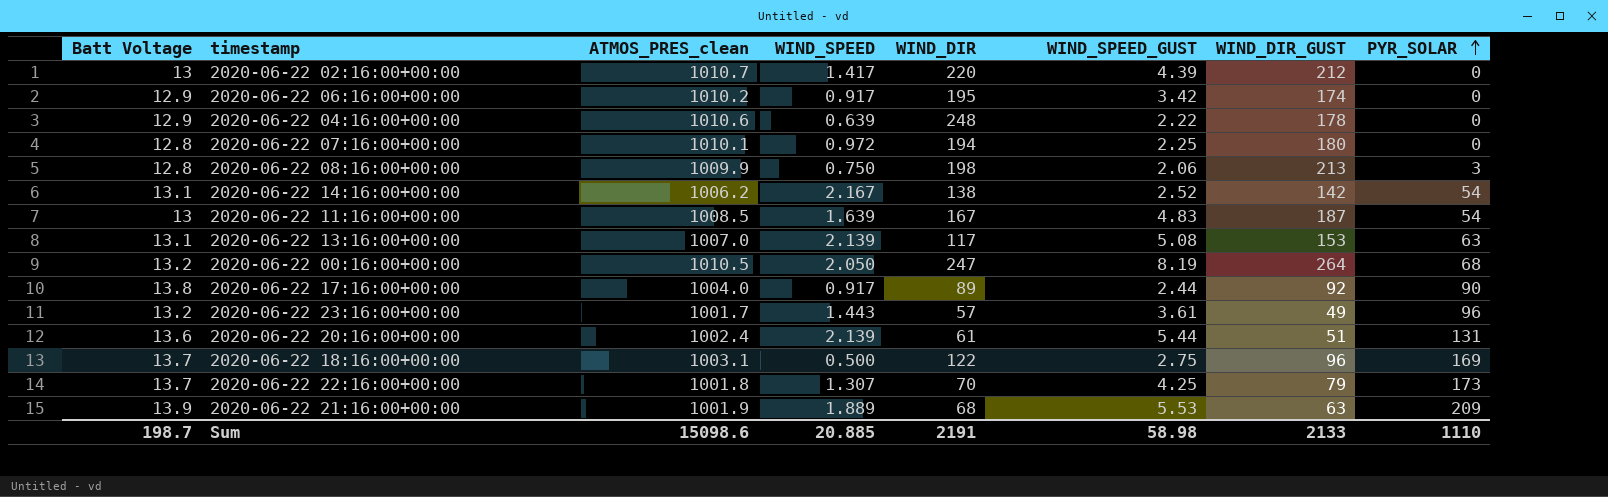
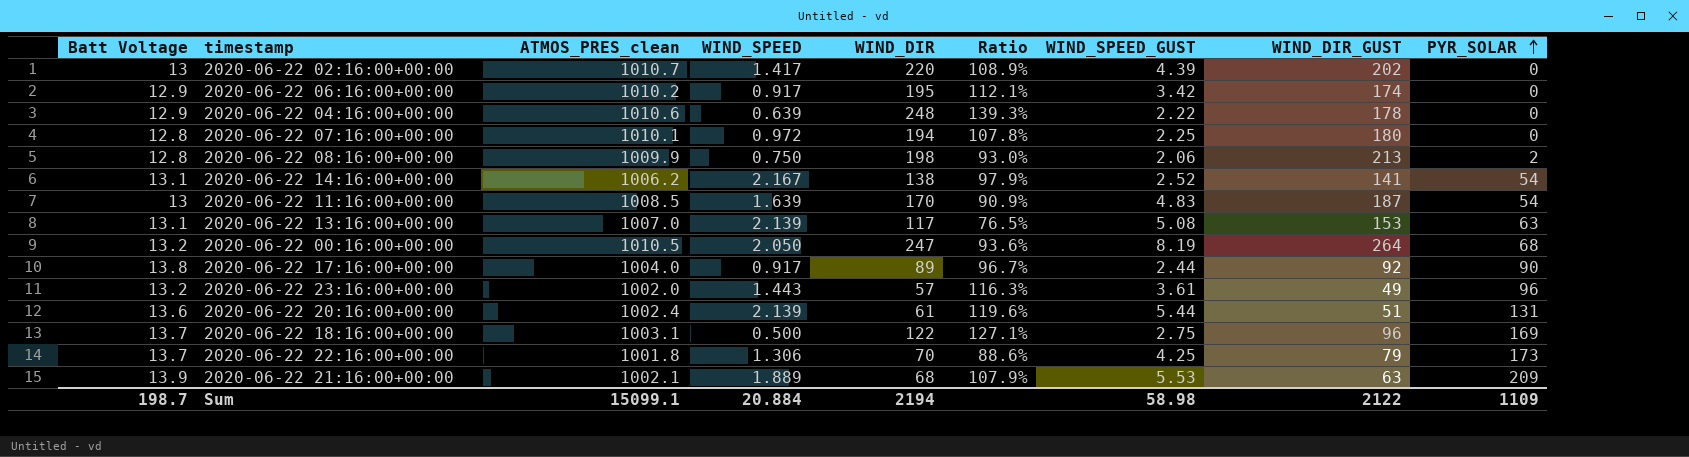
column Ratio | formula: none -> [WIND_DIR] / [WIND_DIR_GUST]
2020-06-22 02:16:00+00:00 | WIND_DIR_GUST: 212 -> 202
2020-06-22 08:16:00+00:00 | PYR_SOLAR: 3 -> 2
2020-06-22 14:16:00+00:00 | WIND_DIR_GUST: 142 -> 141
2020-06-22 11:16:00+00:00 | WIND_DIR: 167 -> 170
2020-06-22 23:16:00+00:00 | ATMOS_PRES_clean: 1001.7 -> 1002.0
2020-06-22 22:16:00+00:00 | WIND_SPEED: 1.307 -> 1.306
2020-06-22 21:16:00+00:00 | ATMOS_PRES_clean: 1001.9 -> 1002.1
Sum | ATMOS_PRES_clean: 15098.6 -> 15099.1
Sum | WIND_SPEED: 20.885 -> 20.884
Sum | WIND_DIR: 2191 -> 2194
Sum | WIND_DIR_GUST: 2133 -> 2122
Sum | PYR_SOLAR: 1110 -> 1109

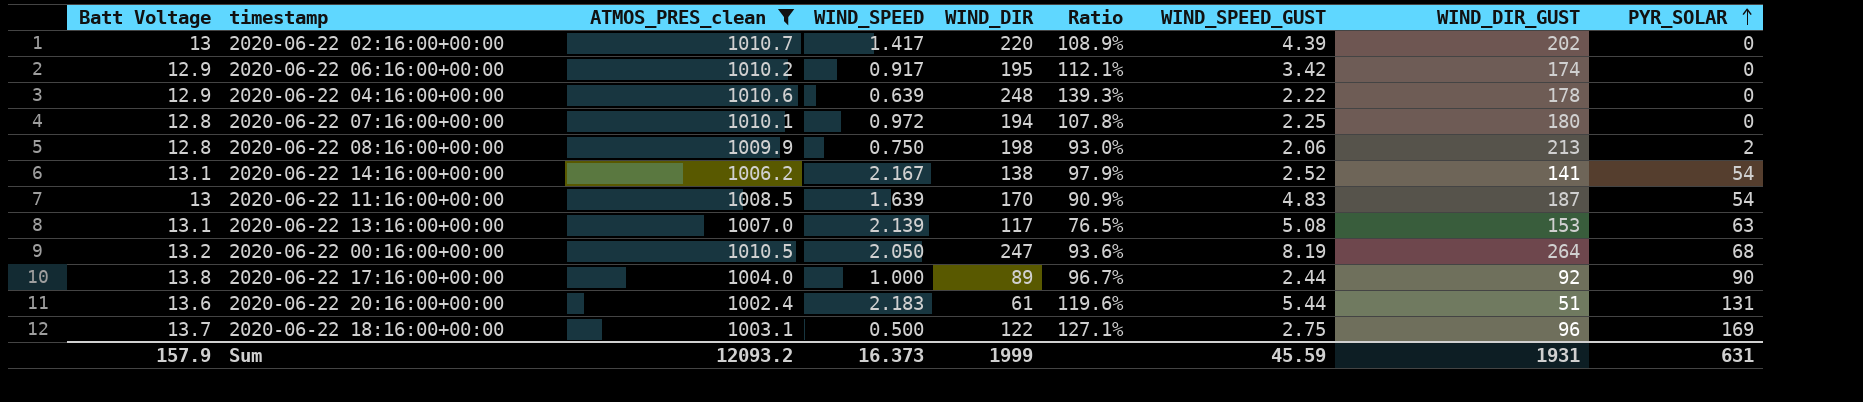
filter: none -> ATMOS_PRES_clean >= 1002.4
2020-06-22 17:16:00+00:00 | WIND_SPEED: 0.917 -> 1.000
2020-06-22 20:16:00+00:00 | WIND_SPEED: 2.139 -> 2.183
Sum | Batt Voltage: 198.7 -> 157.9
Sum | ATMOS_PRES_clean: 15099.1 -> 12093.2
Sum | WIND_SPEED: 20.884 -> 16.373
Sum | WIND_DIR: 2194 -> 1999
Sum | WIND_SPEED_GUST: 58.98 -> 45.59
Sum | WIND_DIR_GUST: 2122 -> 1931
Sum | PYR_SOLAR: 1109 -> 631

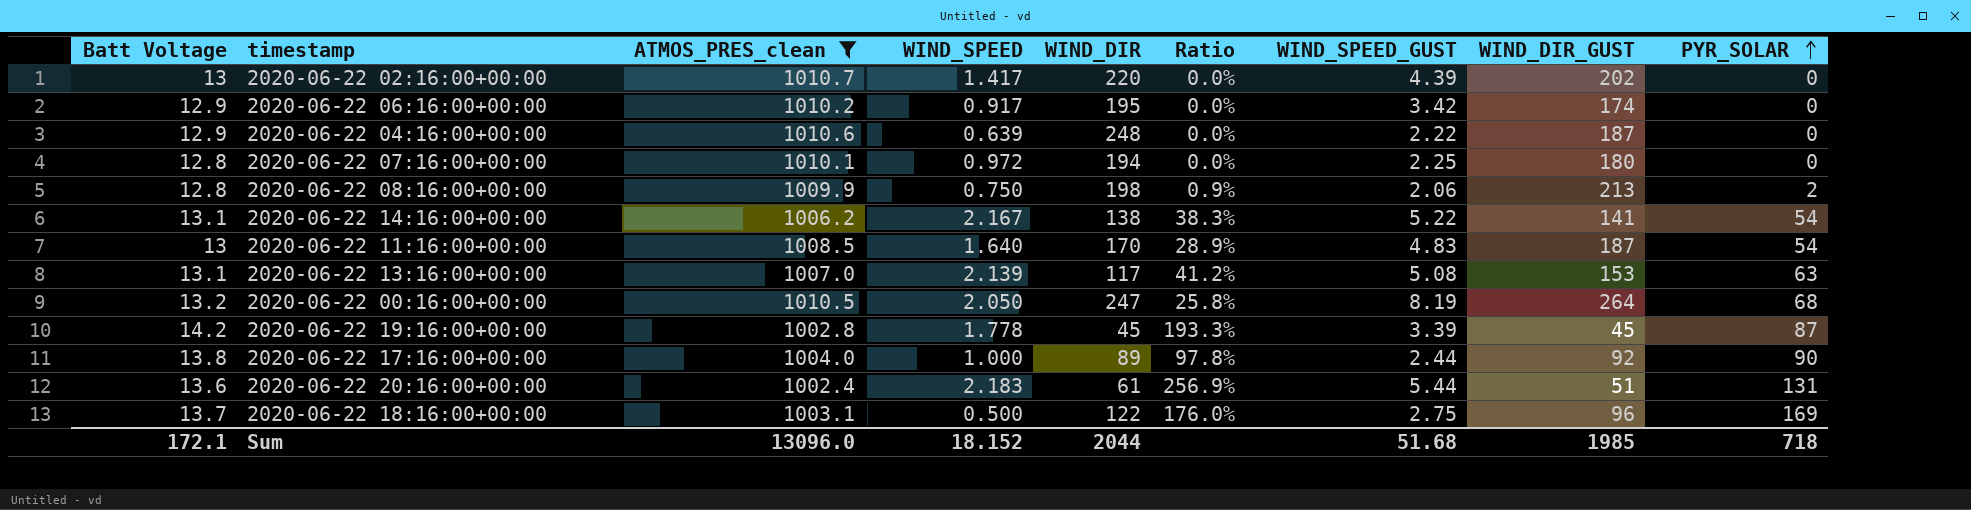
column Ratio | formula: [WIND_DIR] / [WIND_DIR_GUST] -> [PYR_SOLAR] / [WIND_DIR_GUST]
2020-06-22 04:16:00+00:00 | WIND_DIR_GUST: 178 -> 187
2020-06-22 14:16:00+00:00 | WIND_SPEED_GUST: 2.52 -> 5.22
2020-06-22 11:16:00+00:00 | WIND_SPEED: 1.639 -> 1.640
row 2020-06-22 19:16:00+00:00: none -> 14.2 | 1002.8 | 1.778 | 45 | 193.3% | 3.39 | 45 | 87
Sum | Batt Voltage: 157.9 -> 172.1
Sum | ATMOS_PRES_clean: 12093.2 -> 13096.0
Sum | WIND_SPEED: 16.373 -> 18.152
Sum | WIND_DIR: 1999 -> 2044
Sum | WIND_SPEED_GUST: 45.59 -> 51.68
Sum | WIND_DIR_GUST: 1931 -> 1985
Sum | PYR_SOLAR: 631 -> 718

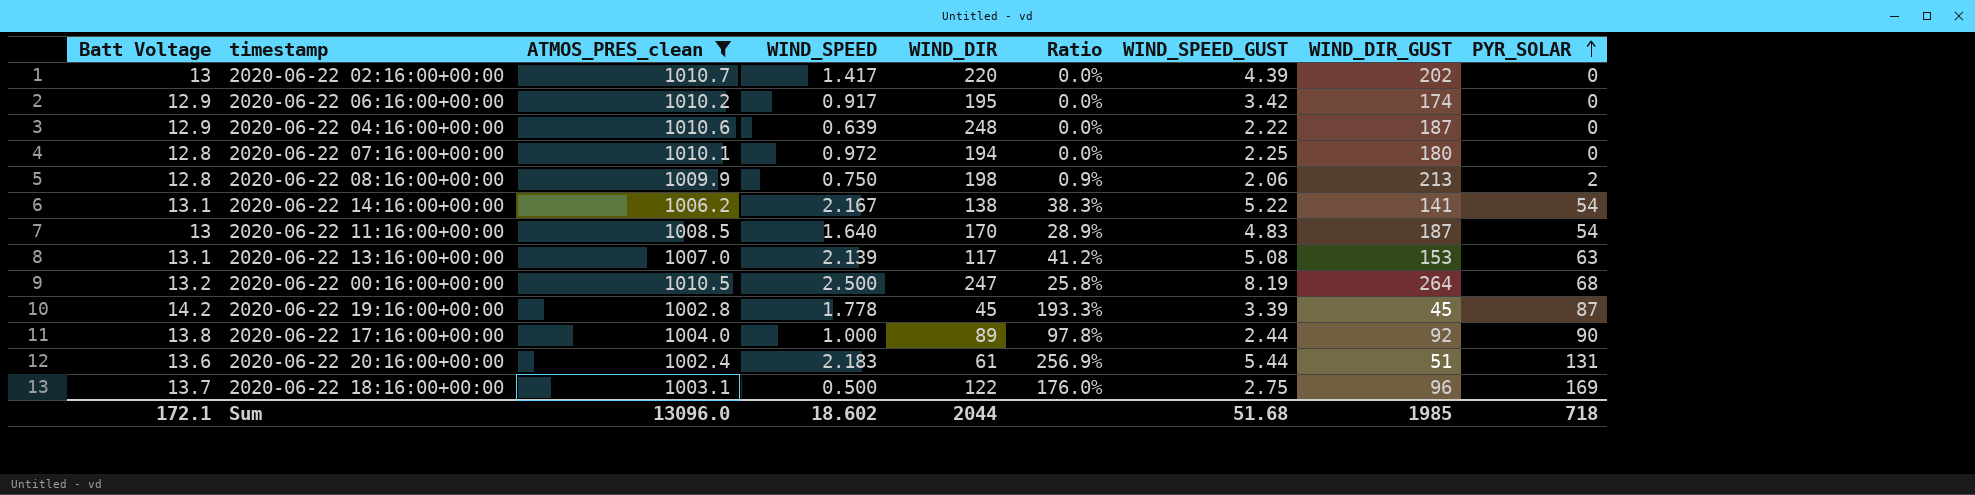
2020-06-22 00:16:00+00:00 | WIND_SPEED: 2.050 -> 2.500
Sum | WIND_SPEED: 18.152 -> 18.602

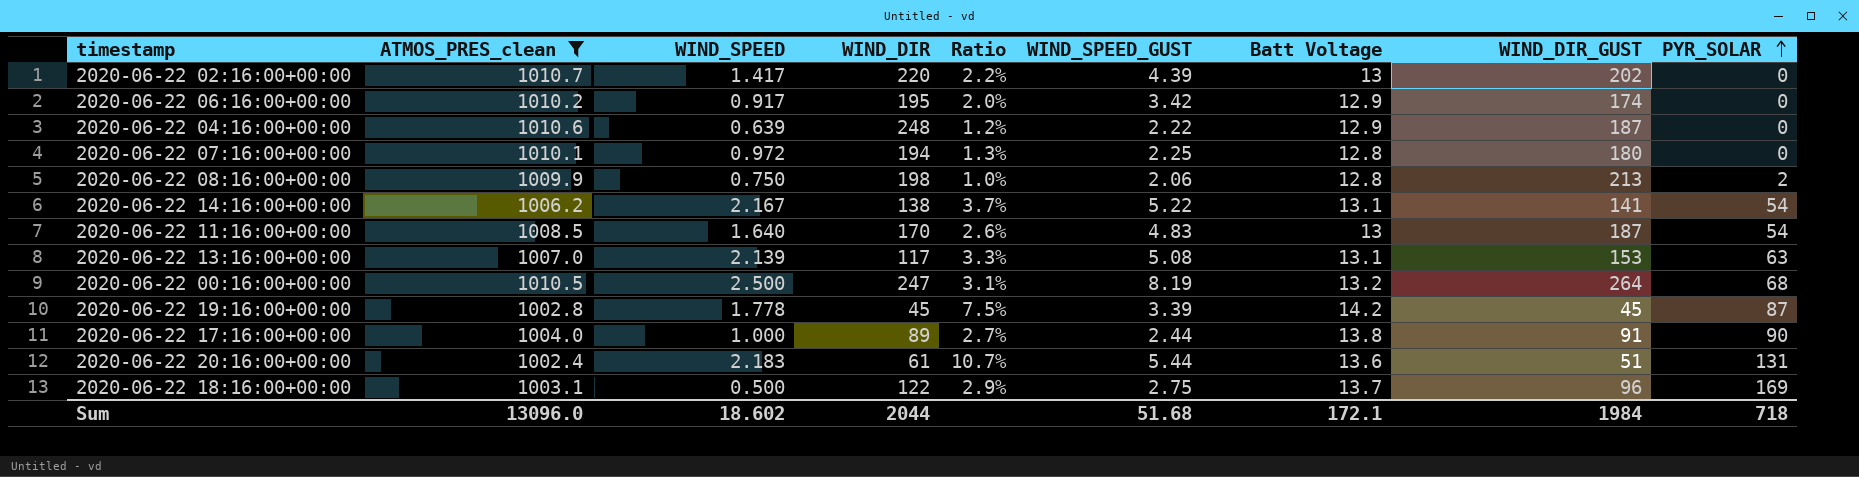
column Ratio | formula: [PYR_SOLAR] / [WIND_DIR_GUST] -> [WIND_SPEED_GUST] / [WIND_DIR_GUST]
column Batt Voltage | position: 1 -> 7
2020-06-22 17:16:00+00:00 | WIND_DIR_GUST: 92 -> 91
Sum | WIND_DIR_GUST: 1985 -> 1984

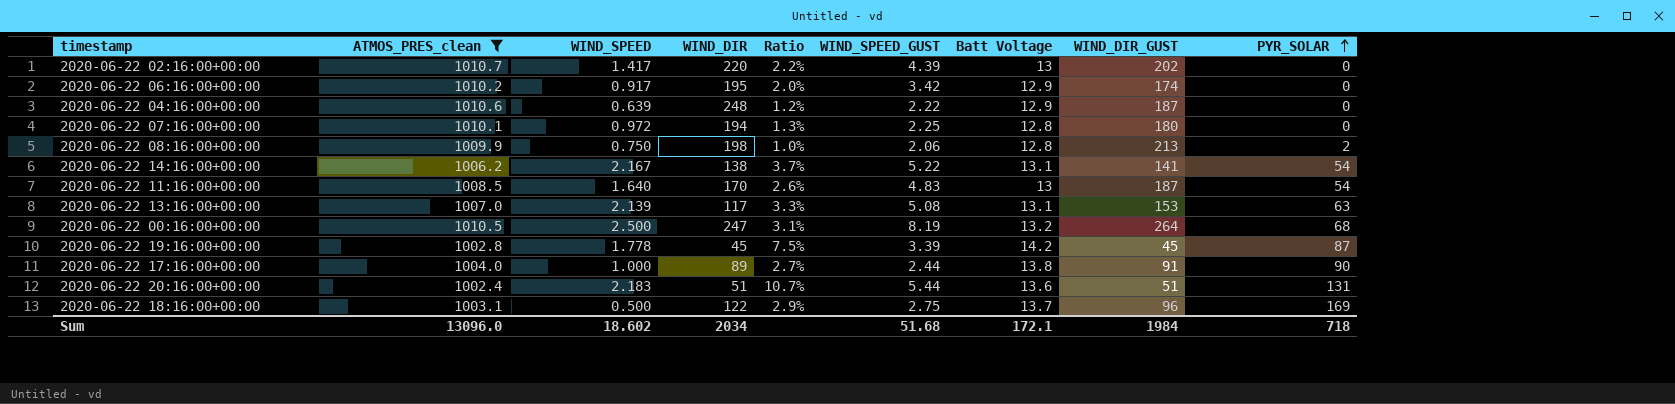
2020-06-22 20:16:00+00:00 | WIND_DIR: 61 -> 51
Sum | WIND_DIR: 2044 -> 2034

